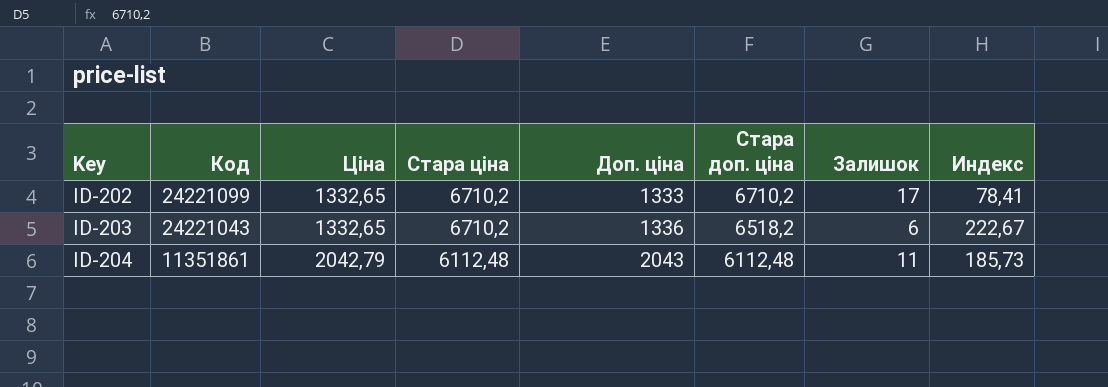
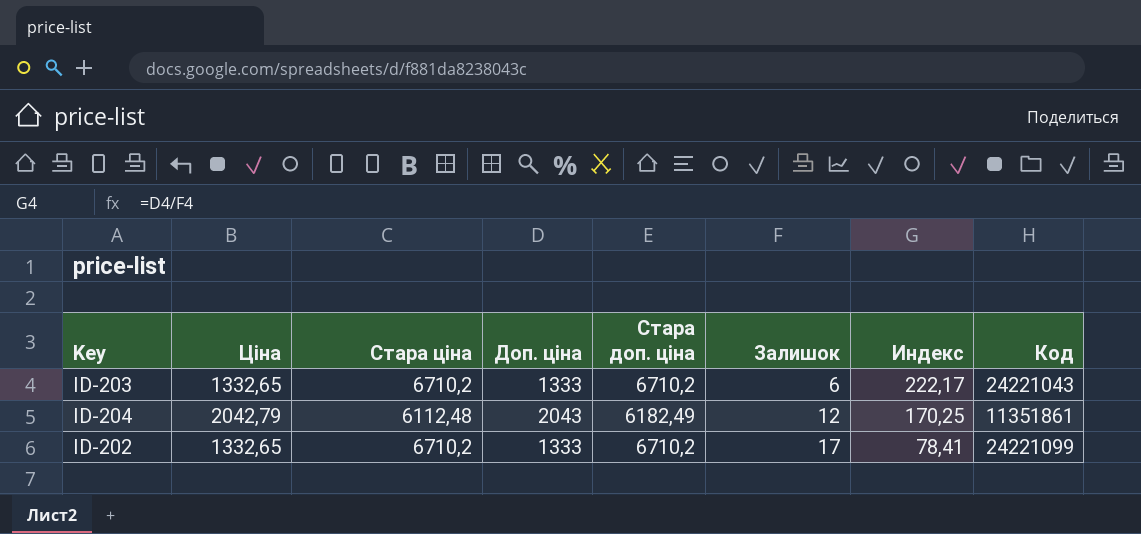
row order: Key ascending -> Залишок ascending
column Код | position: 2 -> 8
ID-203 | Доп. ціна: 1336 -> 1333
ID-203 | Стара доп. ціна: 6518,2 -> 6710,2
ID-203 | Индекс: 222,67 -> 222,17
ID-204 | Стара доп. ціна: 6112,48 -> 6182,49
ID-204 | Залишок: 11 -> 12
ID-204 | Индекс: 185,73 -> 170,25

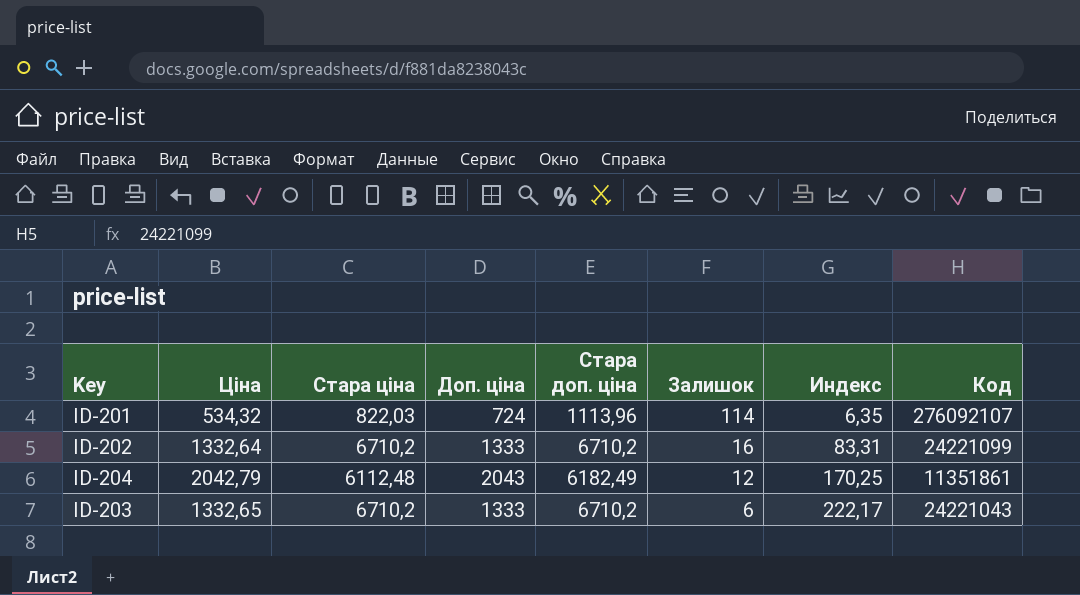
row order: Залишок ascending -> Залишок descending
row ID-201: none -> 534,32 | 822,03 | 724 | 1113,96 | 114 | 6,35 | 276092107
ID-202 | Ціна: 1332,65 -> 1332,64
ID-202 | Залишок: 17 -> 16
ID-202 | Индекс: 78,41 -> 83,31

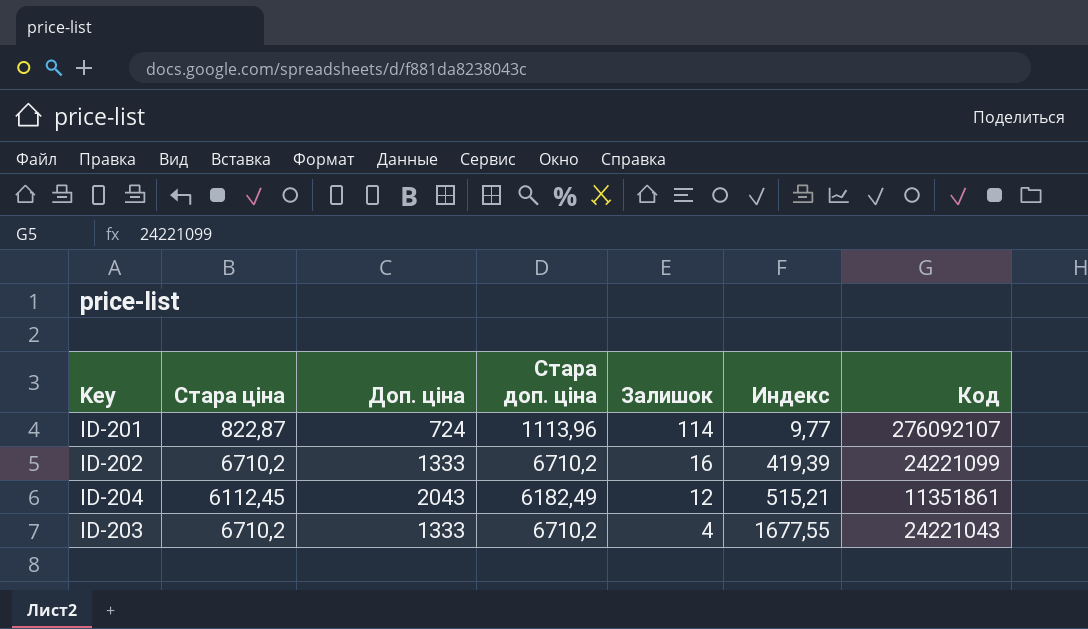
column Ціна | position: 2 -> none
column Индекс | formula: [Доп. ціна] / [Залишок] -> [Стара доп. ціна] / [Залишок]
ID-201 | Стара ціна: 822,03 -> 822,87
ID-204 | Стара ціна: 6112,48 -> 6112,45
ID-203 | Залишок: 6 -> 4

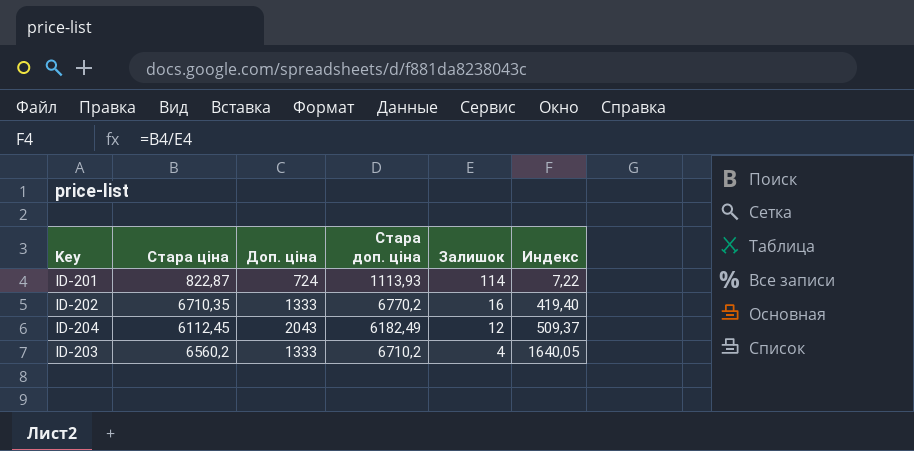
column Код | position: 7 -> none
column Индекс | formula: [Стара доп. ціна] / [Залишок] -> [Стара ціна] / [Залишок]
ID-201 | Стара доп. ціна: 1113,96 -> 1113,93
ID-202 | Стара ціна: 6710,2 -> 6710,35
ID-202 | Стара доп. ціна: 6710,2 -> 6770,2
ID-203 | Стара ціна: 6710,2 -> 6560,2

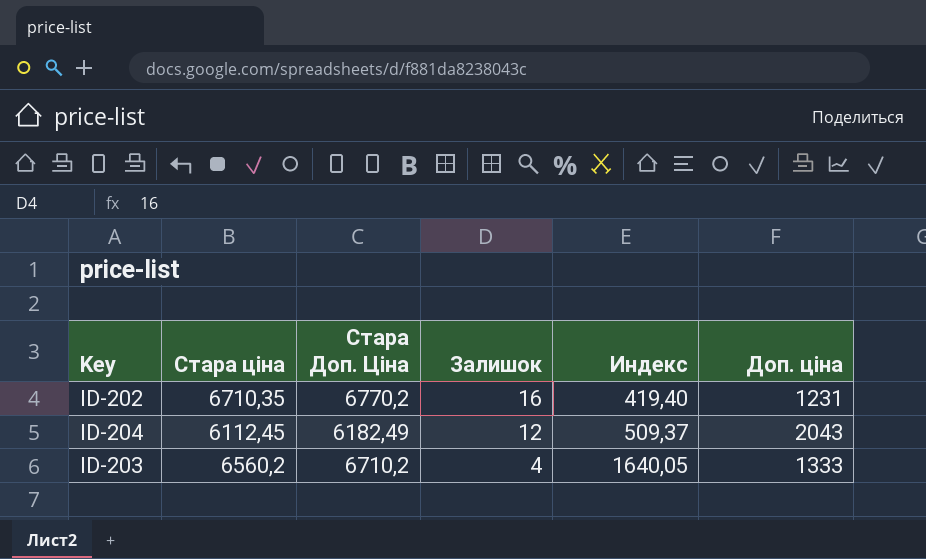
column name: Стара доп. ціна -> Стара Доп. Ціна
column Доп. ціна | position: 3 -> 6
row ID-201: 822,87 | 724 | 1113,93 | 114 | 7,22 -> none
ID-202 | Доп. ціна: 1333 -> 1231

